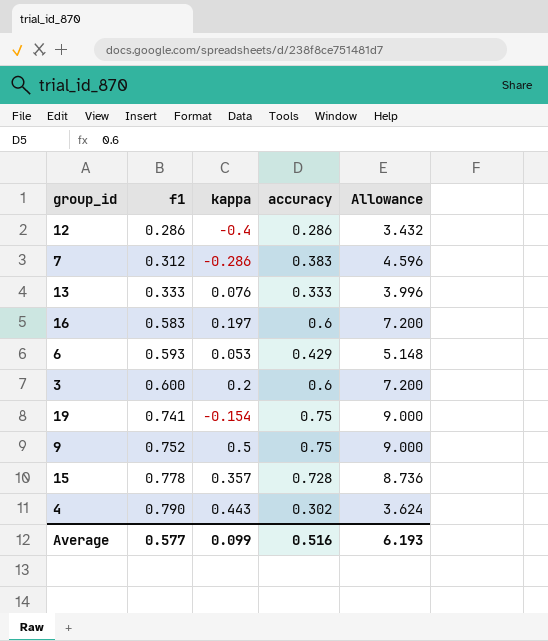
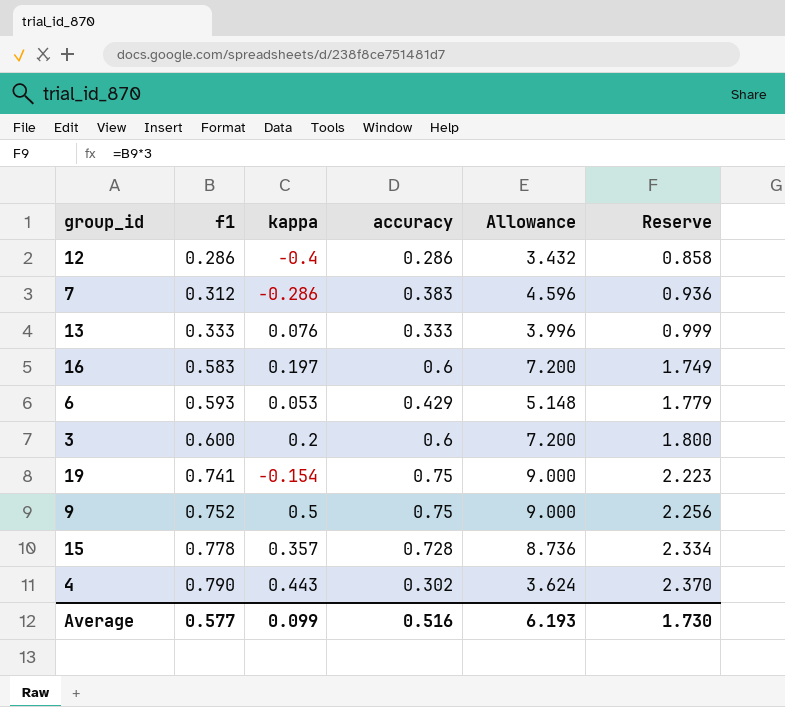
column Reserve | formula: none -> [f1] * 3

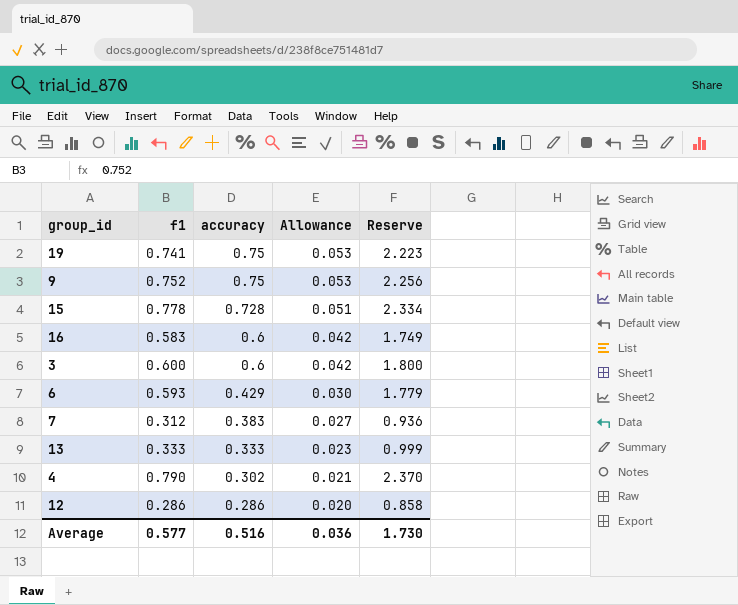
row order: f1 ascending -> accuracy descending
column kappa | position: 3 -> none
column Allowance | formula: [accuracy] * 12 -> [accuracy] * 0.07
Average | Allowance: 6.193 -> 0.036

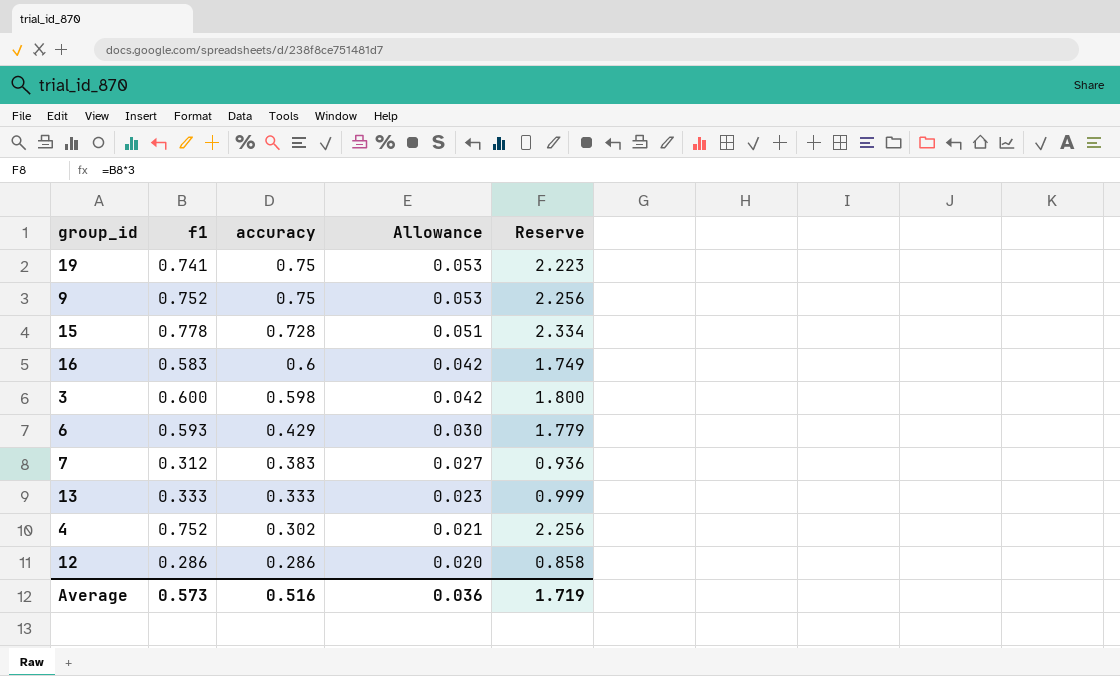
3 | accuracy: 0.6 -> 0.598
4 | f1: 0.790 -> 0.752
4 | Reserve: 2.370 -> 2.256
Average | f1: 0.577 -> 0.573
Average | Reserve: 1.730 -> 1.719

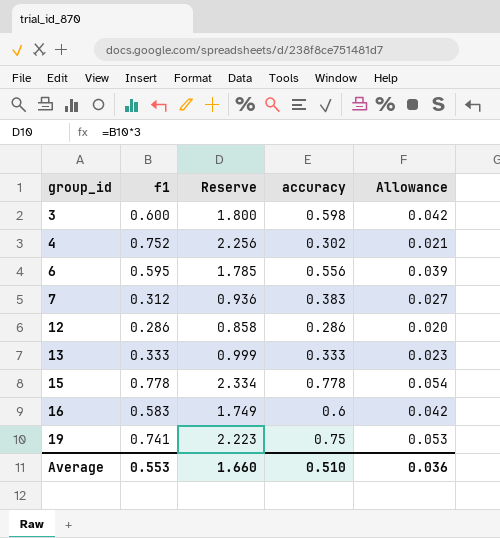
row order: accuracy descending -> group_id ascending
column Reserve | position: 5 -> 3
row 9: 0.752 | 0.75 | 0.053 | 2.256 -> none
6 | f1: 0.593 -> 0.595
6 | Reserve: 1.779 -> 1.785
6 | accuracy: 0.429 -> 0.556
6 | Allowance: 0.030 -> 0.039
15 | accuracy: 0.728 -> 0.778
15 | Allowance: 0.051 -> 0.054
Average | f1: 0.573 -> 0.553
Average | Reserve: 1.719 -> 1.660
Average | accuracy: 0.516 -> 0.510

